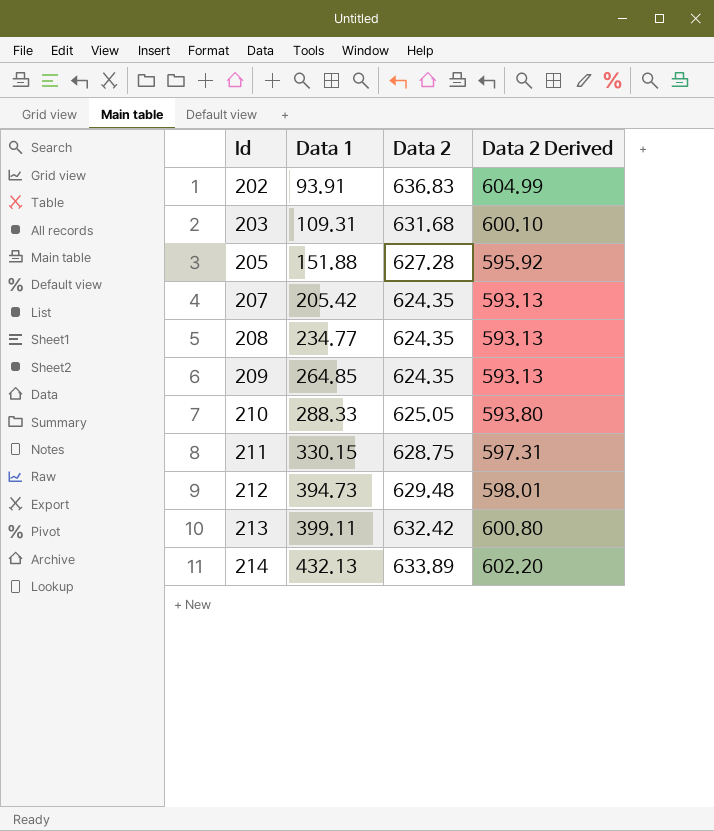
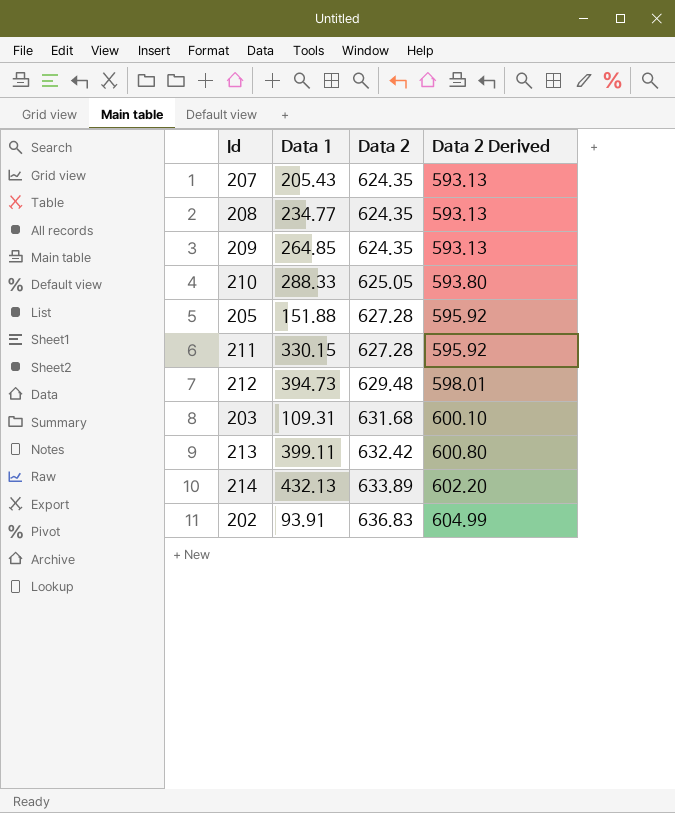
row order: Id ascending -> Data 2 ascending
207 | Data 1: 205.42 -> 205.43
211 | Data 2: 628.75 -> 627.28
211 | Data 2 Derived: 597.31 -> 595.92

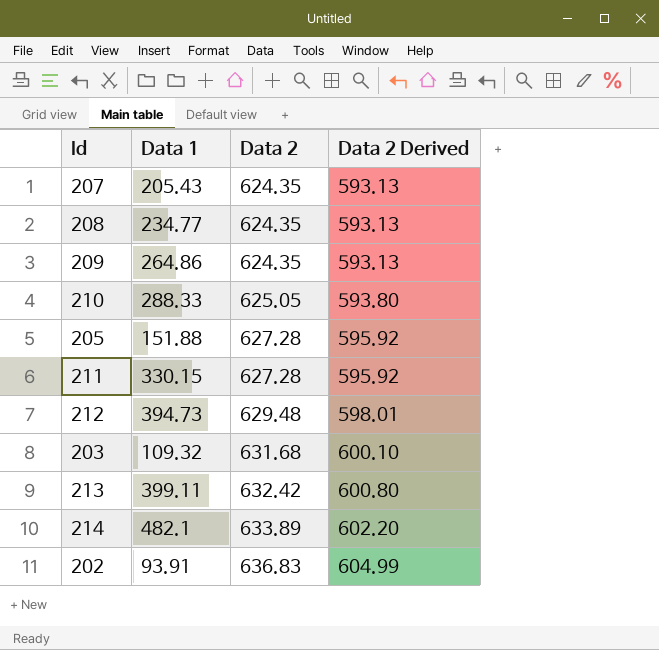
209 | Data 1: 264.85 -> 264.86
203 | Data 1: 109.31 -> 109.32
214 | Data 1: 432.13 -> 482.1

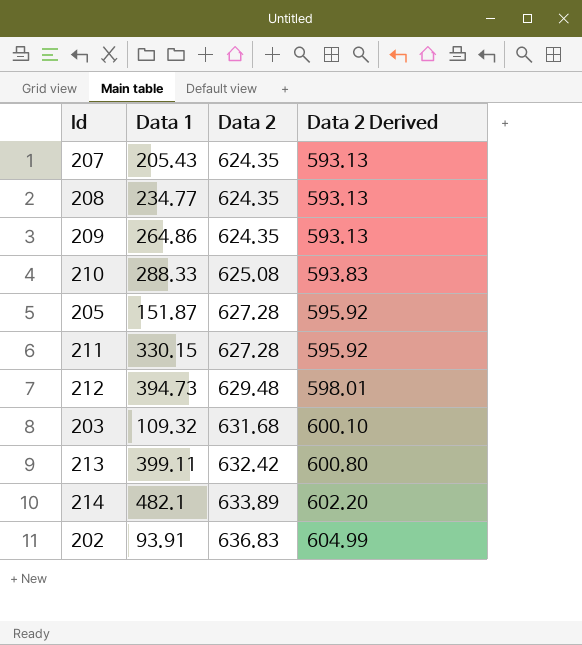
210 | Data 2: 625.05 -> 625.08
210 | Data 2 Derived: 593.80 -> 593.83
205 | Data 1: 151.88 -> 151.87

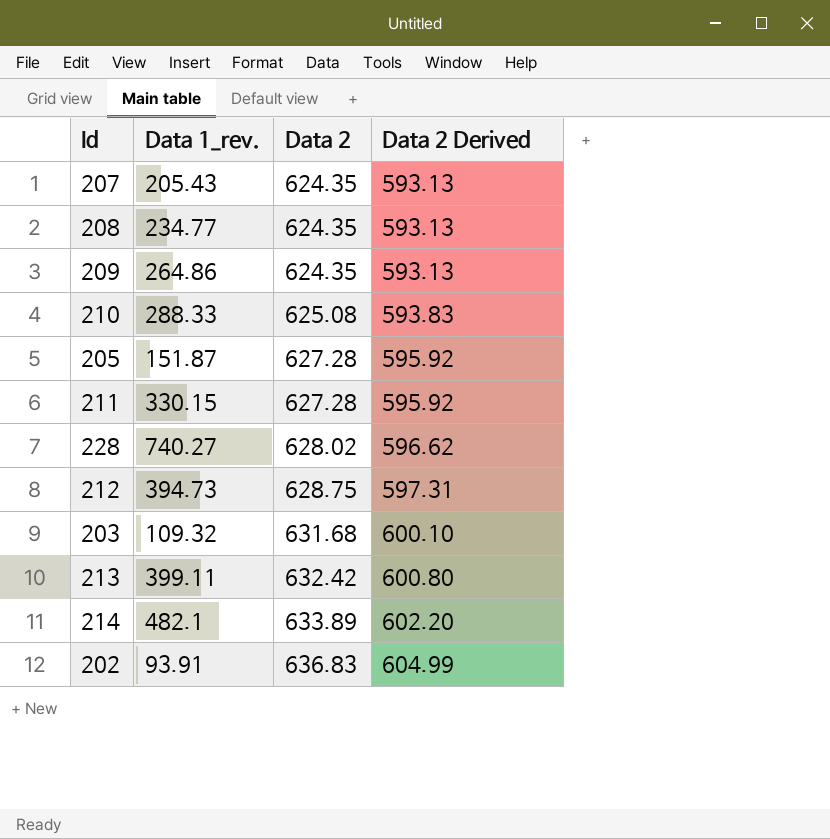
column name: Data 1 -> Data 1_rev.
row 228: none -> 740.27 | 628.02 | 596.62
212 | Data 2: 629.48 -> 628.75
212 | Data 2 Derived: 598.01 -> 597.31

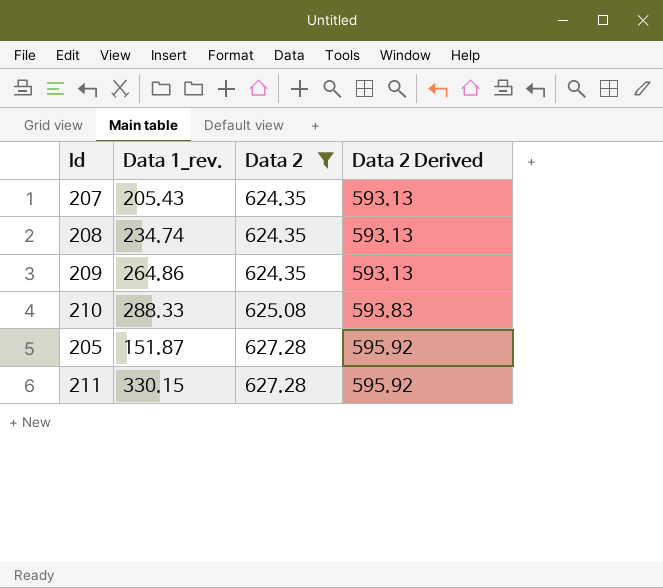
filter: none -> Data 2 <= 627.28
208 | Data 1_rev.: 234.77 -> 234.74

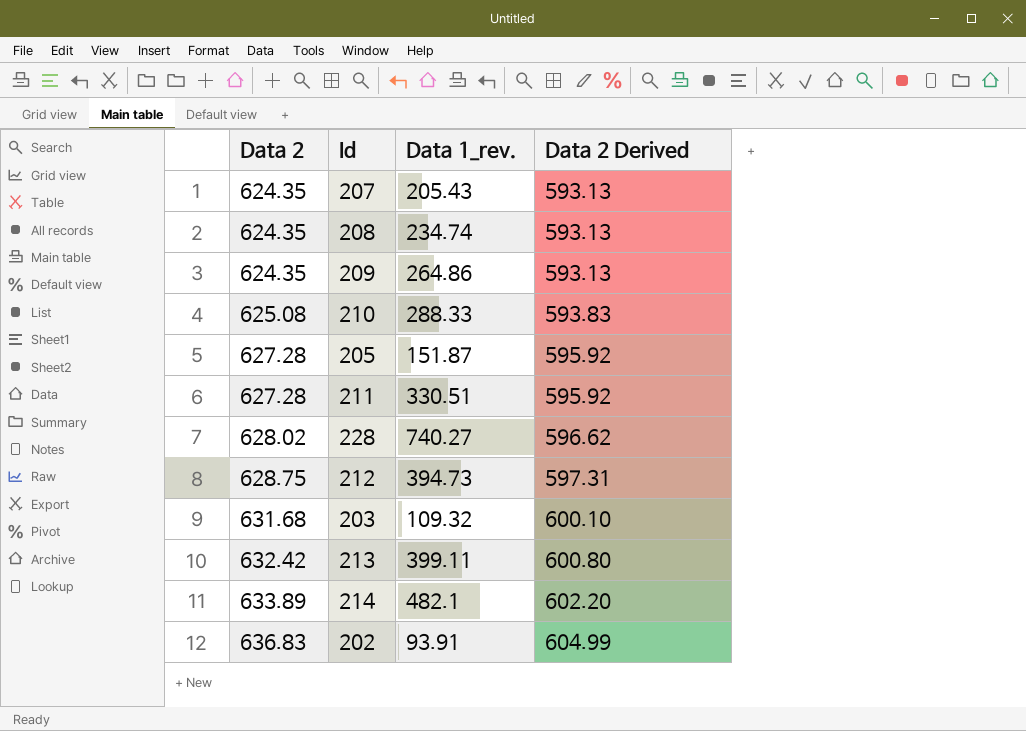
filter: Data 2 <= 627.28 -> none
column Data 2 | position: 3 -> 1
211 | Data 1_rev.: 330.15 -> 330.51

